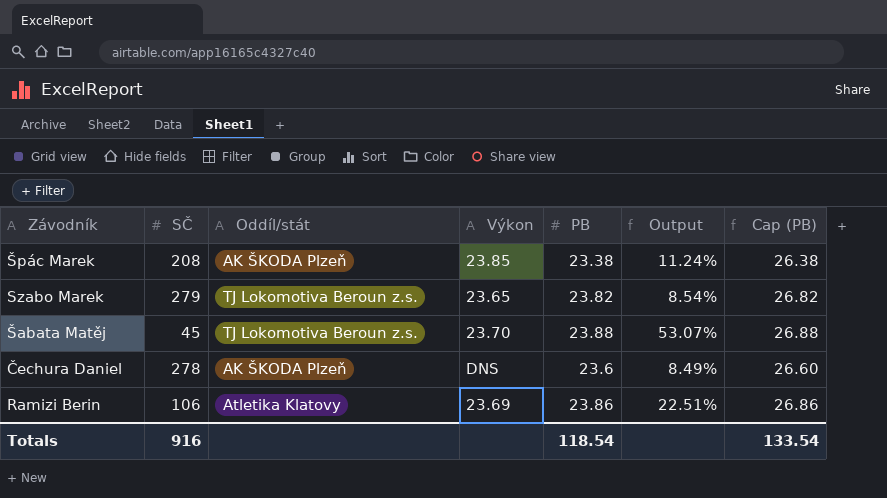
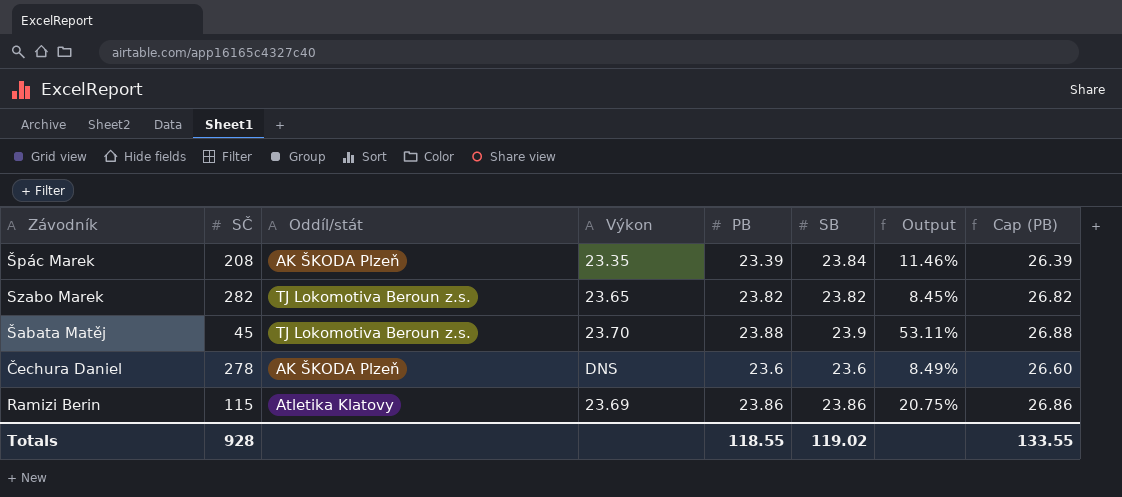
column SB | position: none -> 6
column Output | formula: [PB] / [SČ] -> [SB] / [SČ]
Špác Marek | Výkon: 23.85 -> 23.35
Špác Marek | PB: 23.38 -> 23.39
Špác Marek | Cap (PB): 26.38 -> 26.39
Szabo Marek | SČ: 279 -> 282
Ramizi Berin | SČ: 106 -> 115
Totals | SČ: 916 -> 928
Totals | PB: 118.54 -> 118.55
Totals | Cap (PB): 133.54 -> 133.55

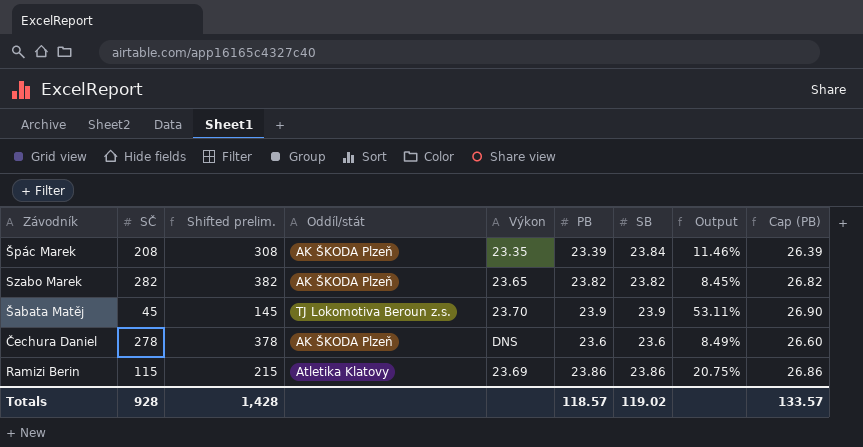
column Shifted prelim. | formula: none -> [SČ] + 100
Szabo Marek | Oddíl/stát: TJ Lokomotiva Beroun z.s. -> AK ŠKODA Plzeň
Šabata Matěj | PB: 23.88 -> 23.9
Šabata Matěj | Cap (PB): 26.88 -> 26.90
Totals | PB: 118.55 -> 118.57
Totals | Cap (PB): 133.55 -> 133.57

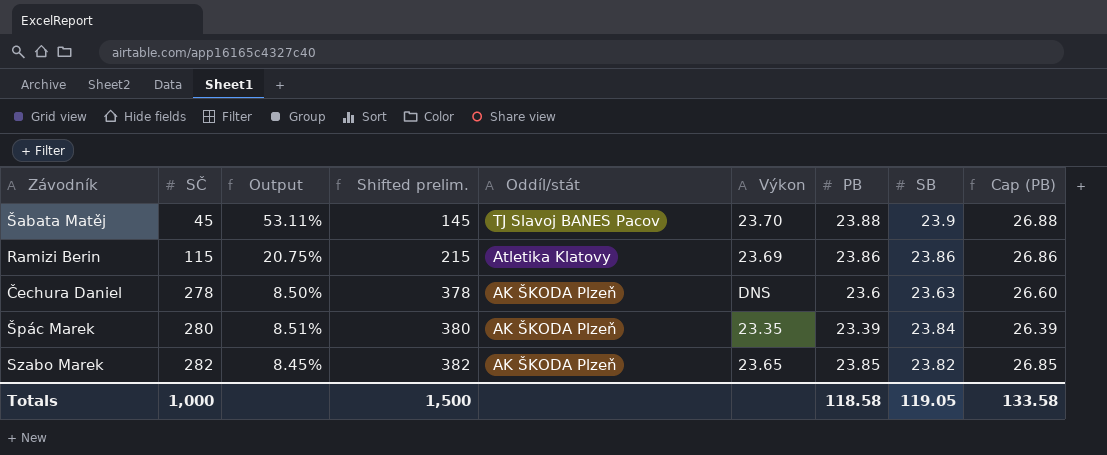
row order: none -> SČ ascending
column Output | position: 8 -> 3
Šabata Matěj | Oddíl/stát: TJ Lokomotiva Beroun z.s. -> TJ Slavoj BANES Pacov
Šabata Matěj | PB: 23.9 -> 23.88
Šabata Matěj | Cap (PB): 26.90 -> 26.88
Čechura Daniel | Output: 8.49% -> 8.50%
Čechura Daniel | SB: 23.6 -> 23.63
Špác Marek | SČ: 208 -> 280
Špác Marek | Output: 11.46% -> 8.51%
Špác Marek | Shifted prelim.: 308 -> 380
Szabo Marek | PB: 23.82 -> 23.85
Szabo Marek | Cap (PB): 26.82 -> 26.85
Totals | SČ: 928 -> 1,000
Totals | Shifted prelim.: 1,428 -> 1,500
Totals | PB: 118.57 -> 118.58
Totals | SB: 119.02 -> 119.05
Totals | Cap (PB): 133.57 -> 133.58

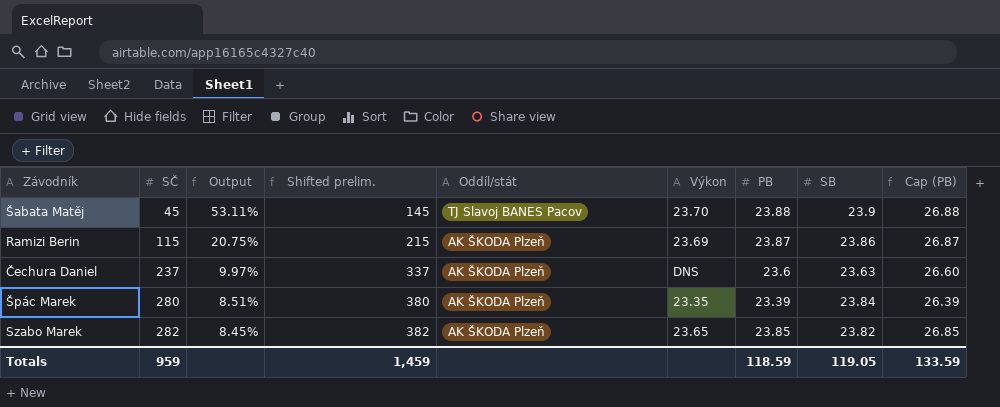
Ramizi Berin | Oddíl/stát: Atletika Klatovy -> AK ŠKODA Plzeň
Ramizi Berin | PB: 23.86 -> 23.87
Ramizi Berin | Cap (PB): 26.86 -> 26.87
Čechura Daniel | SČ: 278 -> 237
Čechura Daniel | Output: 8.50% -> 9.97%
Čechura Daniel | Shifted prelim.: 378 -> 337
Totals | SČ: 1,000 -> 959
Totals | Shifted prelim.: 1,500 -> 1,459
Totals | PB: 118.58 -> 118.59
Totals | Cap (PB): 133.58 -> 133.59

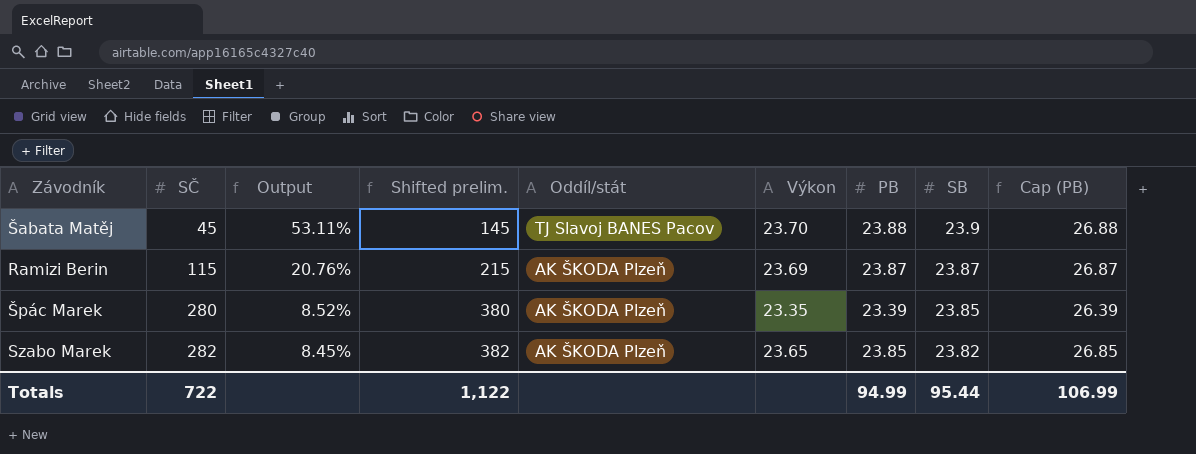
row Čechura Daniel: 237 | 9.97% | 337 | AK ŠKODA Plzeň | DNS | 23.6 | 23.63 | 26.60 -> none
Ramizi Berin | Output: 20.75% -> 20.76%
Ramizi Berin | SB: 23.86 -> 23.87
Špác Marek | Output: 8.51% -> 8.52%
Špác Marek | SB: 23.84 -> 23.85
Totals | SČ: 959 -> 722
Totals | Shifted prelim.: 1,459 -> 1,122
Totals | PB: 118.59 -> 94.99
Totals | SB: 119.05 -> 95.44
Totals | Cap (PB): 133.59 -> 106.99

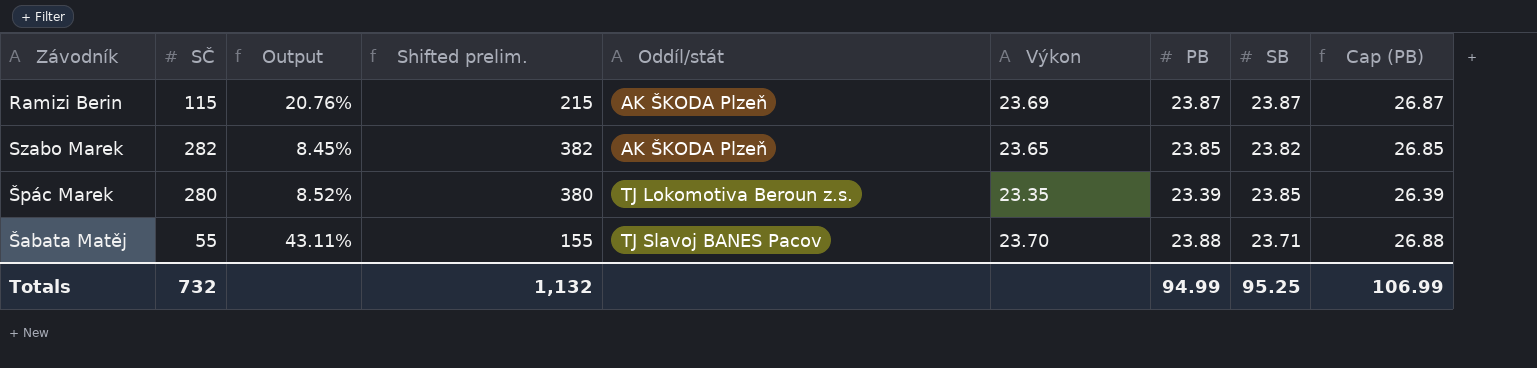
row order: SČ ascending -> Oddíl/stát ascending
Špác Marek | Oddíl/stát: AK ŠKODA Plzeň -> TJ Lokomotiva Beroun z.s.
Šabata Matěj | SČ: 45 -> 55
Šabata Matěj | Output: 53.11% -> 43.11%
Šabata Matěj | Shifted prelim.: 145 -> 155
Šabata Matěj | SB: 23.9 -> 23.71
Totals | SČ: 722 -> 732
Totals | Shifted prelim.: 1,122 -> 1,132
Totals | SB: 95.44 -> 95.25

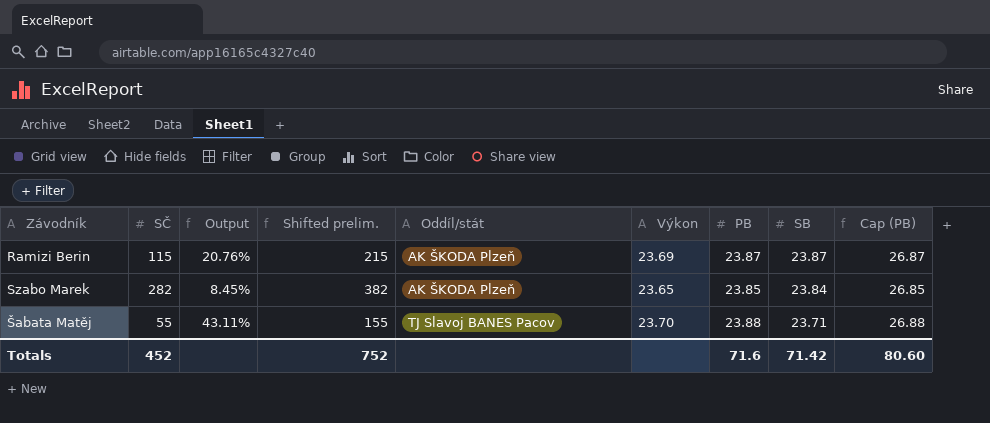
row Špác Marek: 280 | 8.52% | 380 | TJ Lokomotiva Beroun z.s. | 23.35 | 23.39 | 23.85 | 26.39 -> none
Szabo Marek | SB: 23.82 -> 23.84
Totals | SČ: 732 -> 452
Totals | Shifted prelim.: 1,132 -> 752
Totals | PB: 94.99 -> 71.6
Totals | SB: 95.25 -> 71.42
Totals | Cap (PB): 106.99 -> 80.60

